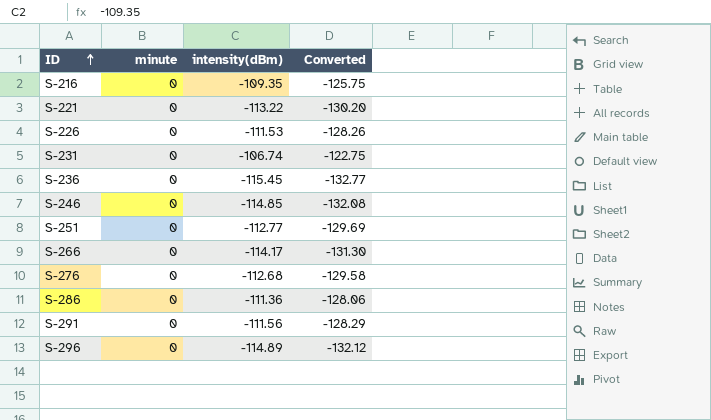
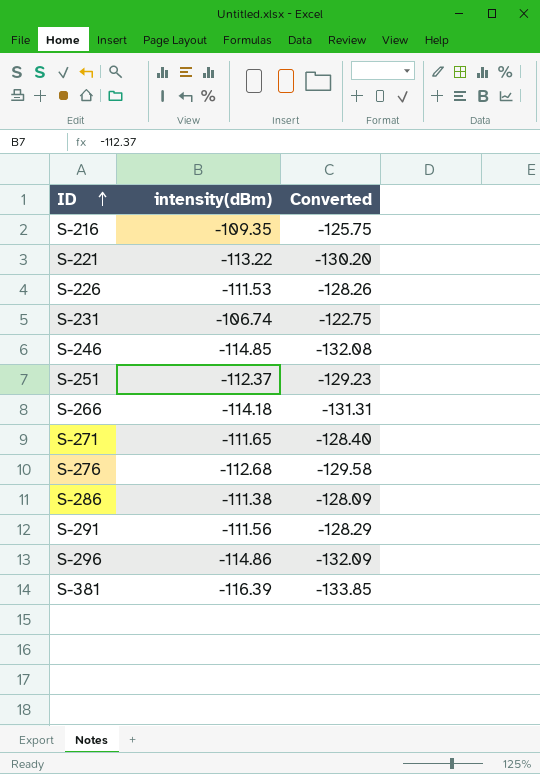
column minute | position: 2 -> none
row S-236: 0 | -115.45 | -132.77 -> none
S-251 | intensity(dBm): -112.77 -> -112.37
S-251 | Converted: -129.69 -> -129.23
S-266 | intensity(dBm): -114.17 -> -114.18
S-266 | Converted: -131.30 -> -131.31
row S-271: none -> -111.65 | -128.40
S-286 | intensity(dBm): -111.36 -> -111.38
S-286 | Converted: -128.06 -> -128.09
S-296 | intensity(dBm): -114.89 -> -114.86
S-296 | Converted: -132.12 -> -132.09
row S-381: none -> -116.39 | -133.85

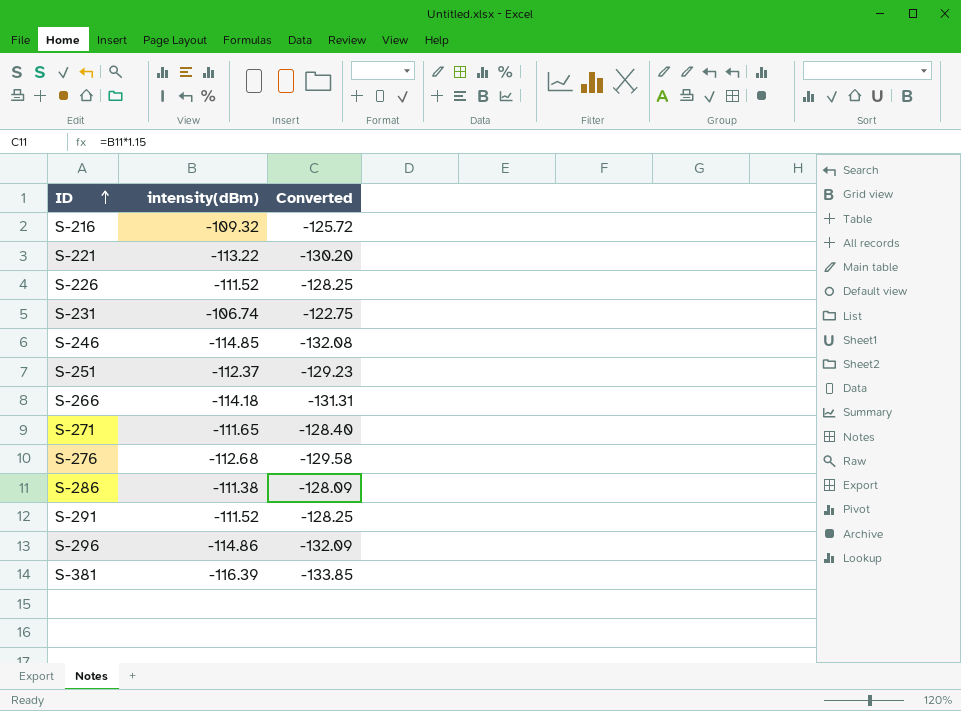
S-216 | intensity(dBm): -109.35 -> -109.32
S-216 | Converted: -125.75 -> -125.72
S-226 | intensity(dBm): -111.53 -> -111.52
S-226 | Converted: -128.26 -> -128.25
S-291 | intensity(dBm): -111.56 -> -111.52
S-291 | Converted: -128.29 -> -128.25

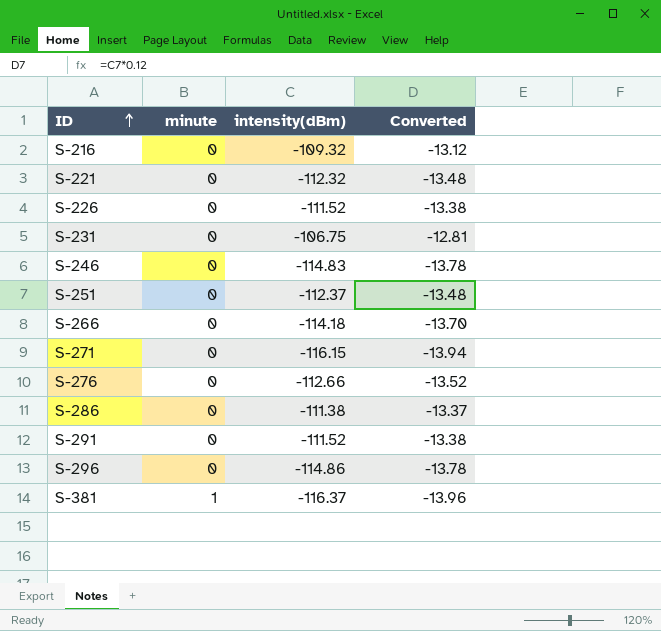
column minute | position: none -> 2
column Converted | formula: [intensity(dBm)] * 1.15 -> [intensity(dBm)] * 0.12
S-221 | intensity(dBm): -113.22 -> -112.32
S-231 | intensity(dBm): -106.74 -> -106.75
S-246 | intensity(dBm): -114.85 -> -114.83
S-271 | intensity(dBm): -111.65 -> -116.15
S-276 | intensity(dBm): -112.68 -> -112.66
S-381 | intensity(dBm): -116.39 -> -116.37

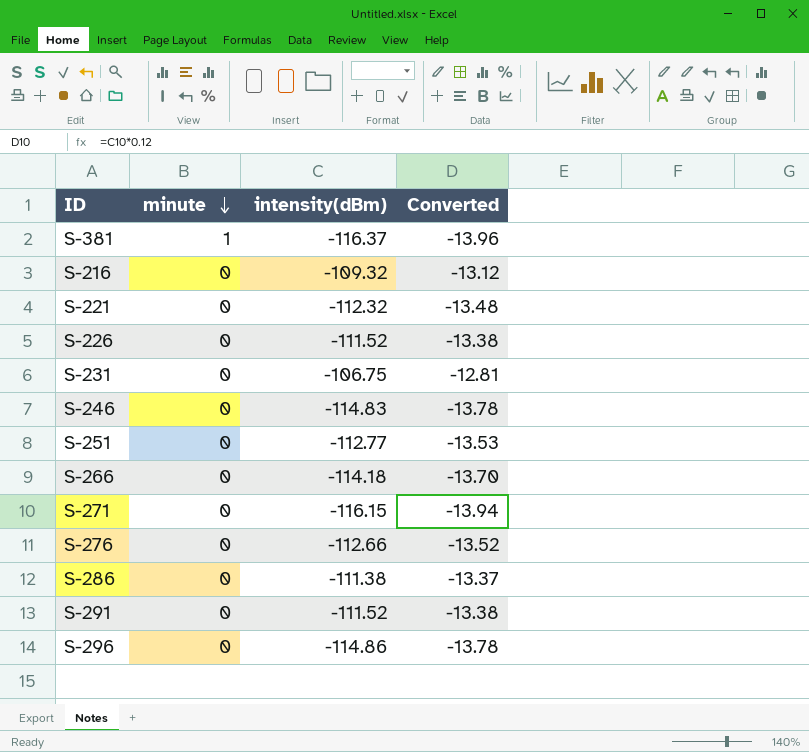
row order: ID ascending -> minute descending
S-251 | intensity(dBm): -112.37 -> -112.77
S-251 | Converted: -13.48 -> -13.53

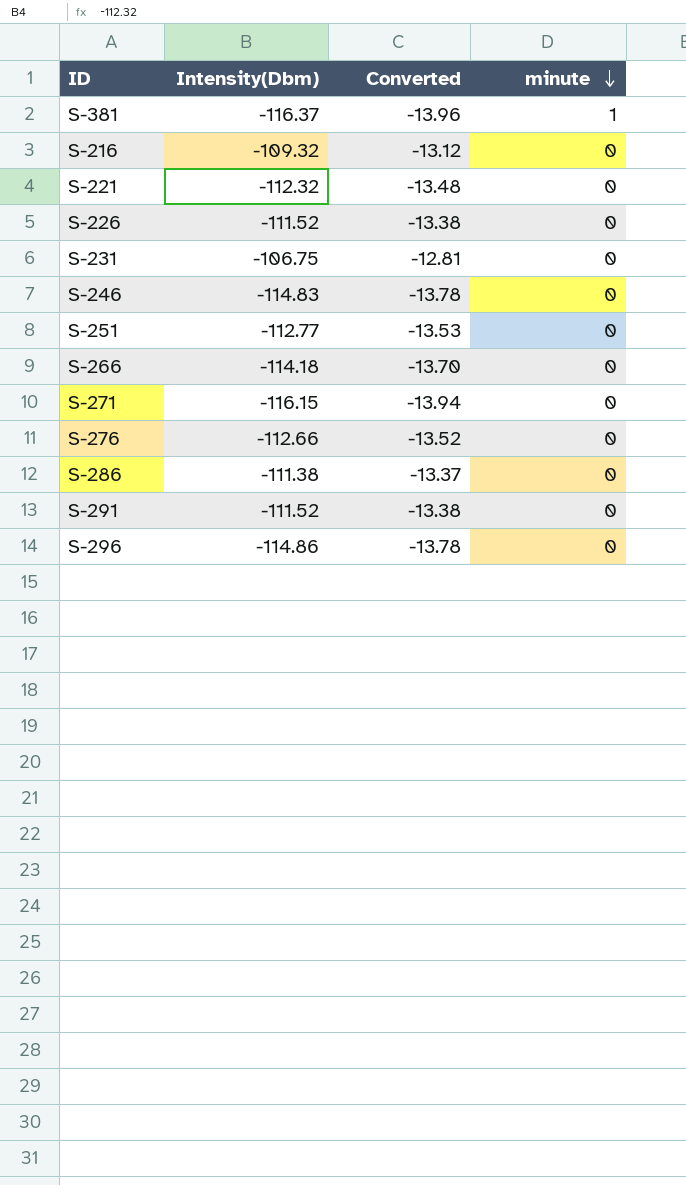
column name: intensity(dBm) -> Intensity(Dbm)
column minute | position: 2 -> 4

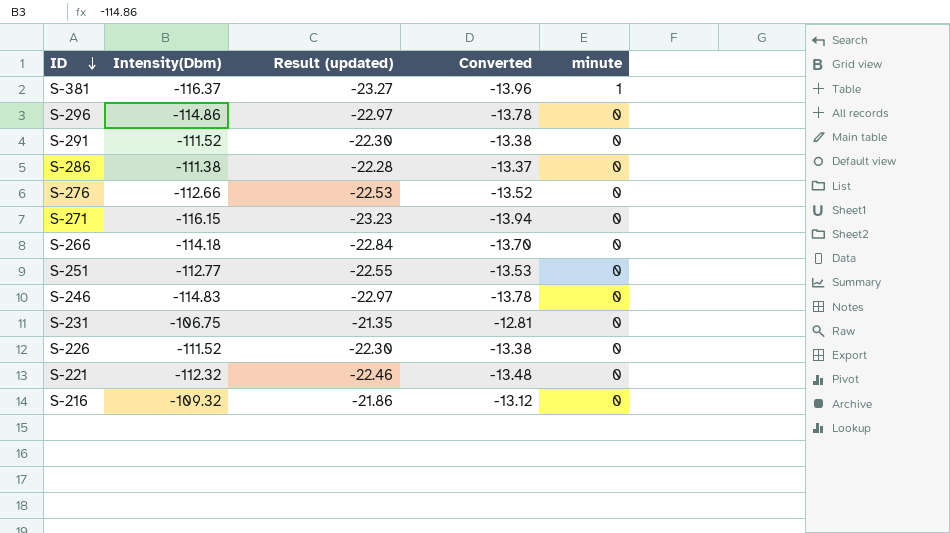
row order: minute descending -> ID descending
column Result (updated) | formula: none -> [Intensity(Dbm)] * 0.2

